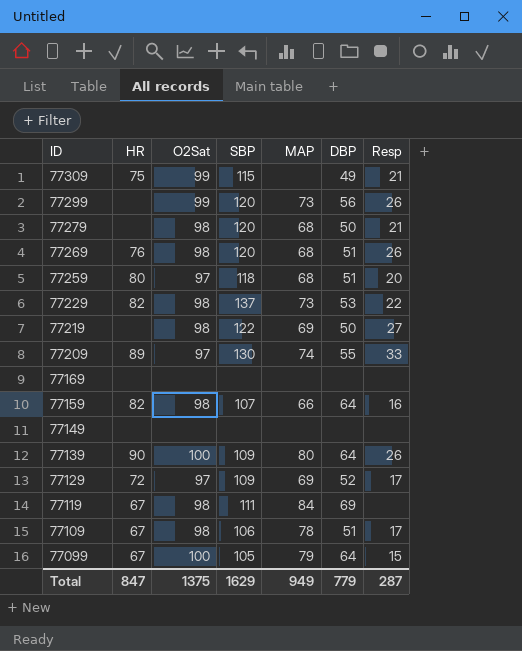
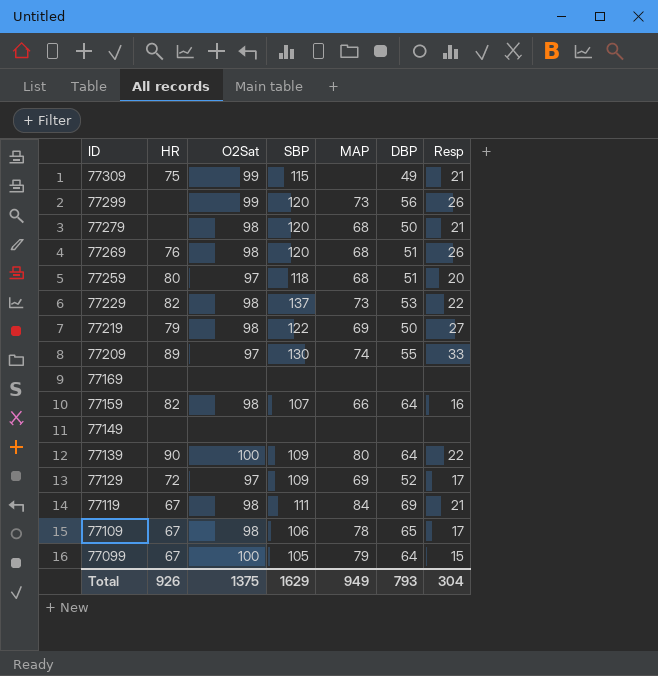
77219 | HR: none -> 79
77139 | Resp: 26 -> 22
77119 | Resp: none -> 21
77109 | DBP: 51 -> 65
Total | HR: 847 -> 926
Total | DBP: 779 -> 793
Total | Resp: 287 -> 304

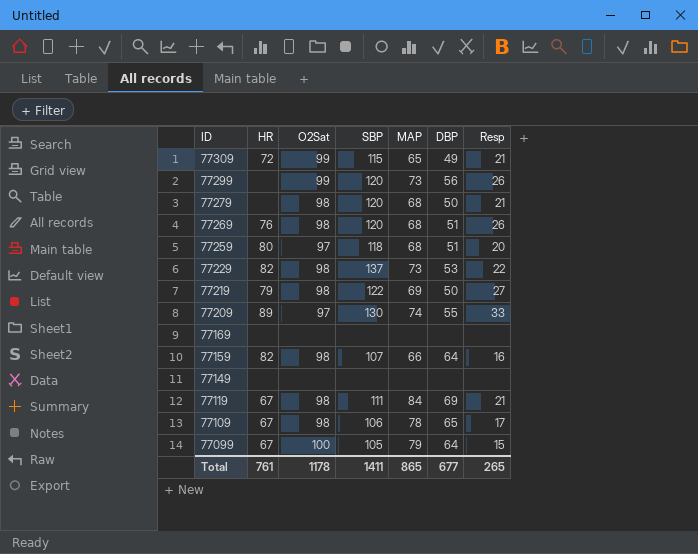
row 77139: 90 | 100 | 109 | 80 | 64 | 22 -> none
row 77129: 72 | 97 | 109 | 69 | 52 | 17 -> none
77309 | HR: 75 -> 72
77309 | MAP: none -> 65
Total | HR: 926 -> 761
Total | O2Sat: 1375 -> 1178
Total | SBP: 1629 -> 1411
Total | MAP: 949 -> 865
Total | DBP: 793 -> 677
Total | Resp: 304 -> 265

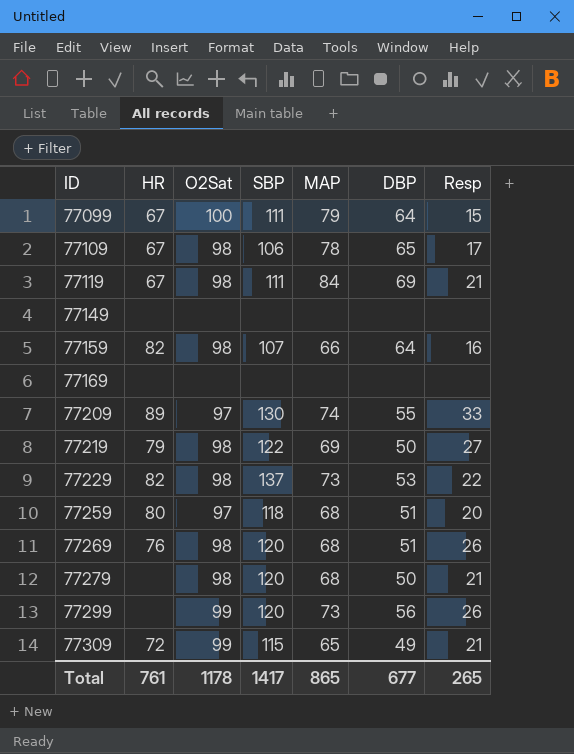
row order: ID descending -> ID ascending
77099 | SBP: 105 -> 111
Total | SBP: 1411 -> 1417

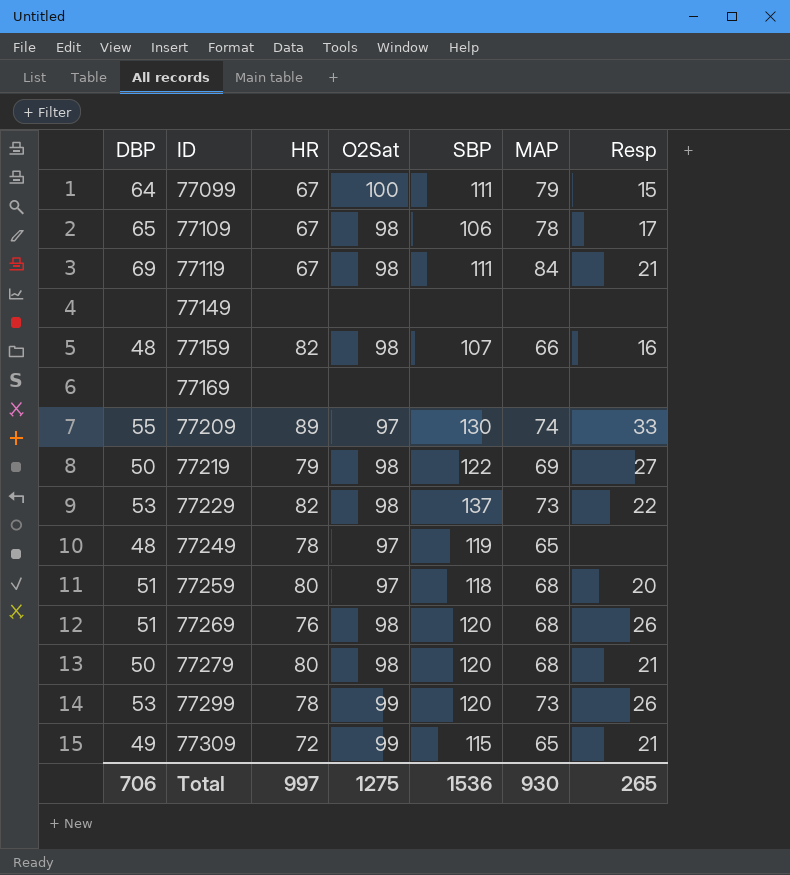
column DBP | position: 6 -> 1
77159 | DBP: 64 -> 48
row 77249: none -> 48 | 78 | 97 | 119 | 65 | none
77279 | HR: none -> 80
77299 | DBP: 56 -> 53
77299 | HR: none -> 78
Total | DBP: 677 -> 706
Total | HR: 761 -> 997
Total | O2Sat: 1178 -> 1275
Total | SBP: 1417 -> 1536
Total | MAP: 865 -> 930

